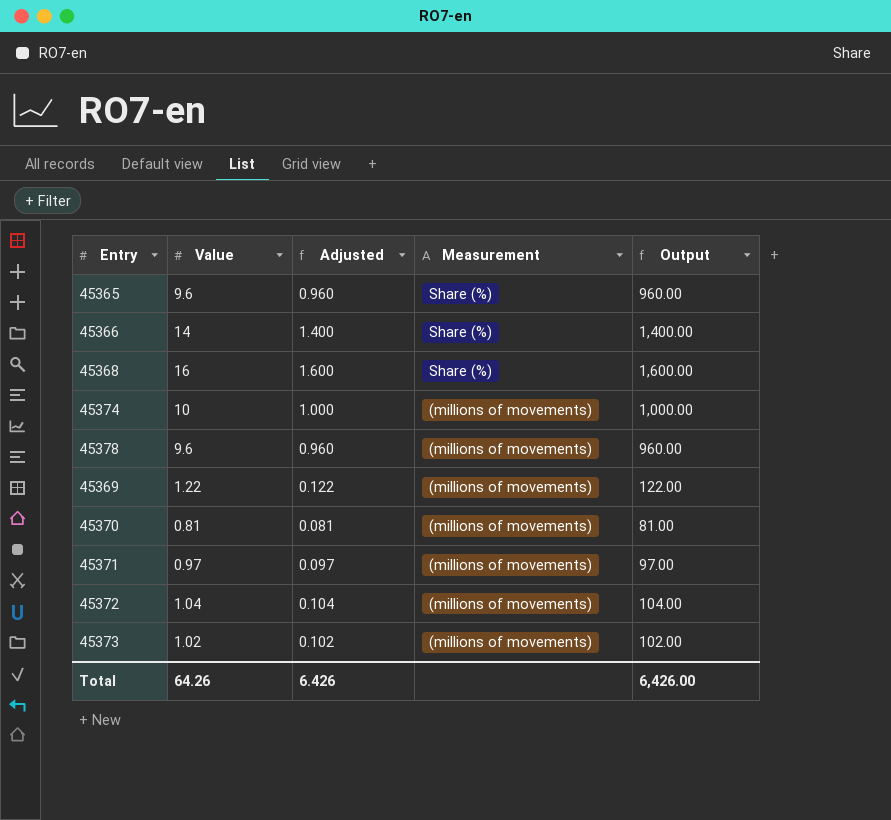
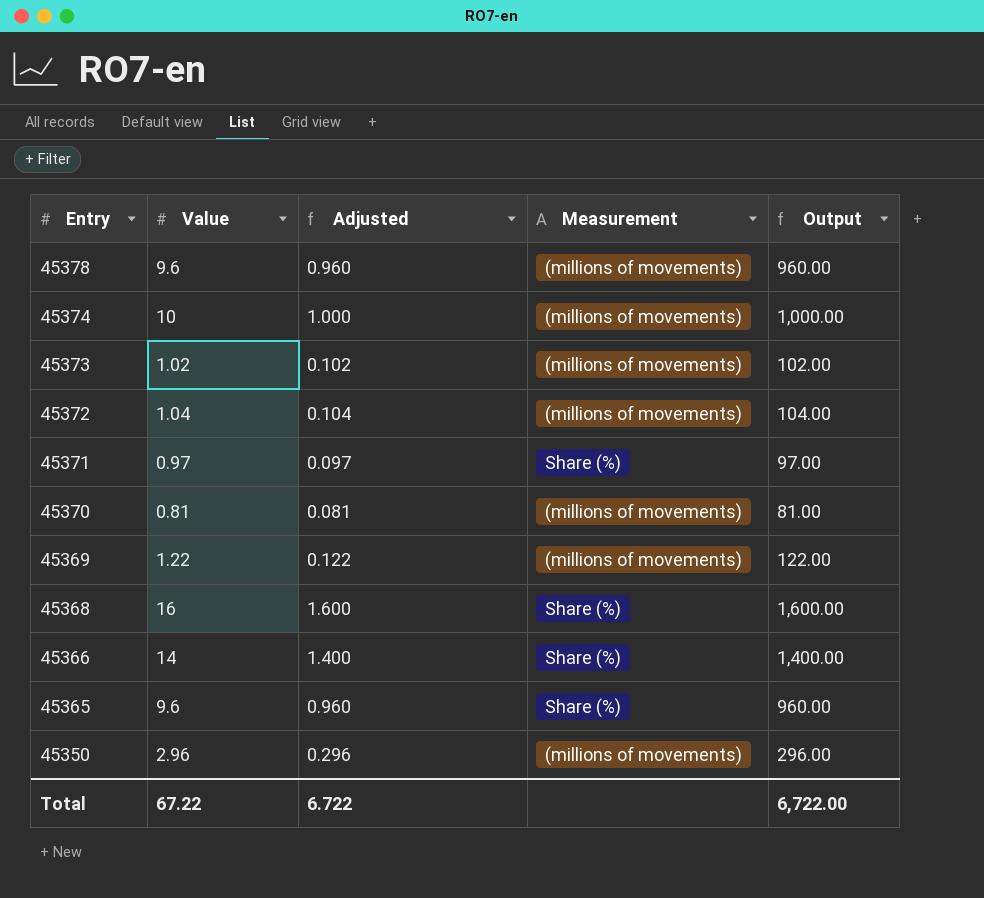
row order: Measurement descending -> Entry descending
45371 | Measurement: (millions of movements) -> Share (%)
row 45350: none -> 2.96 | 0.296 | (millions of movements) | 296.00
Total | Value: 64.26 -> 67.22
Total | Adjusted: 6.426 -> 6.722
Total | Output: 6,426.00 -> 6,722.00

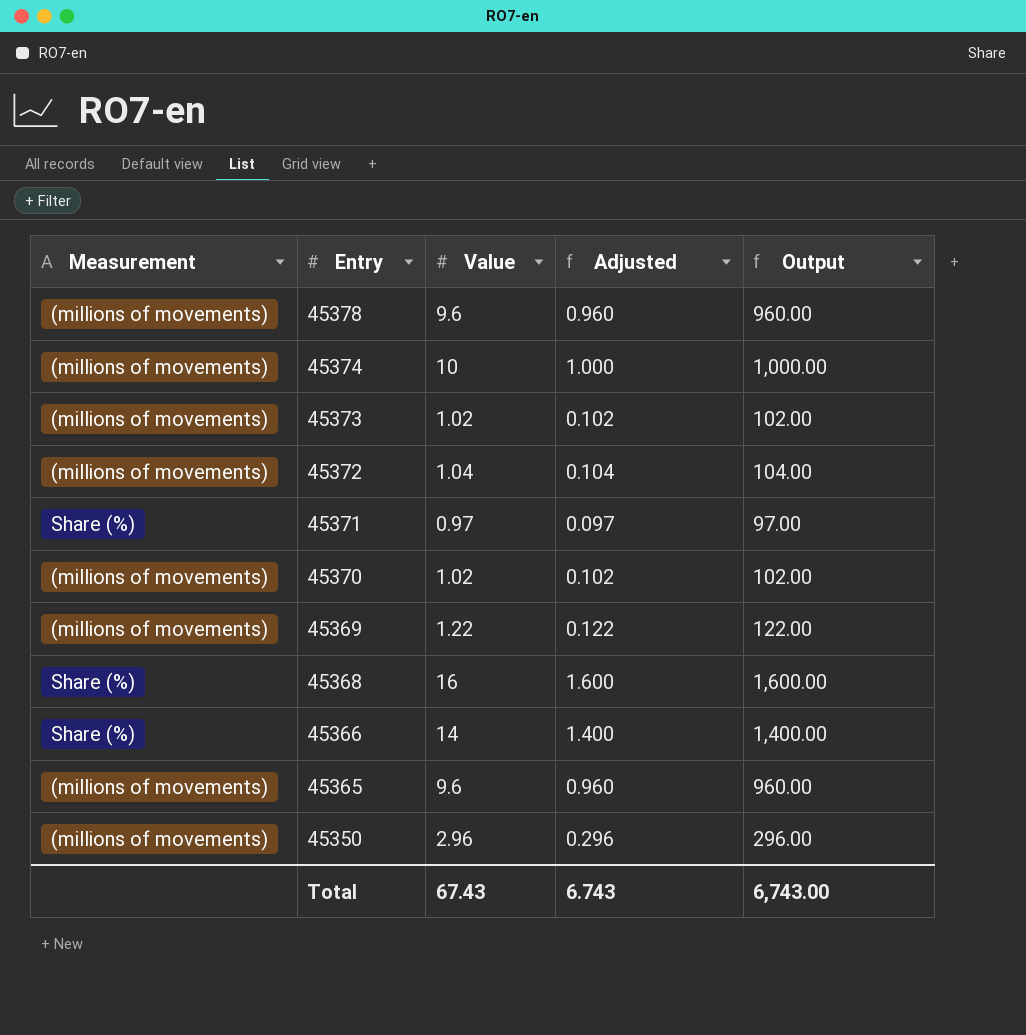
column Measurement | position: 4 -> 1
45370 | Value: 0.81 -> 1.02
45370 | Adjusted: 0.081 -> 0.102
45370 | Output: 81.00 -> 102.00
45365 | Measurement: Share (%) -> (millions of movements)
Total | Value: 67.22 -> 67.43
Total | Adjusted: 6.722 -> 6.743
Total | Output: 6,722.00 -> 6,743.00

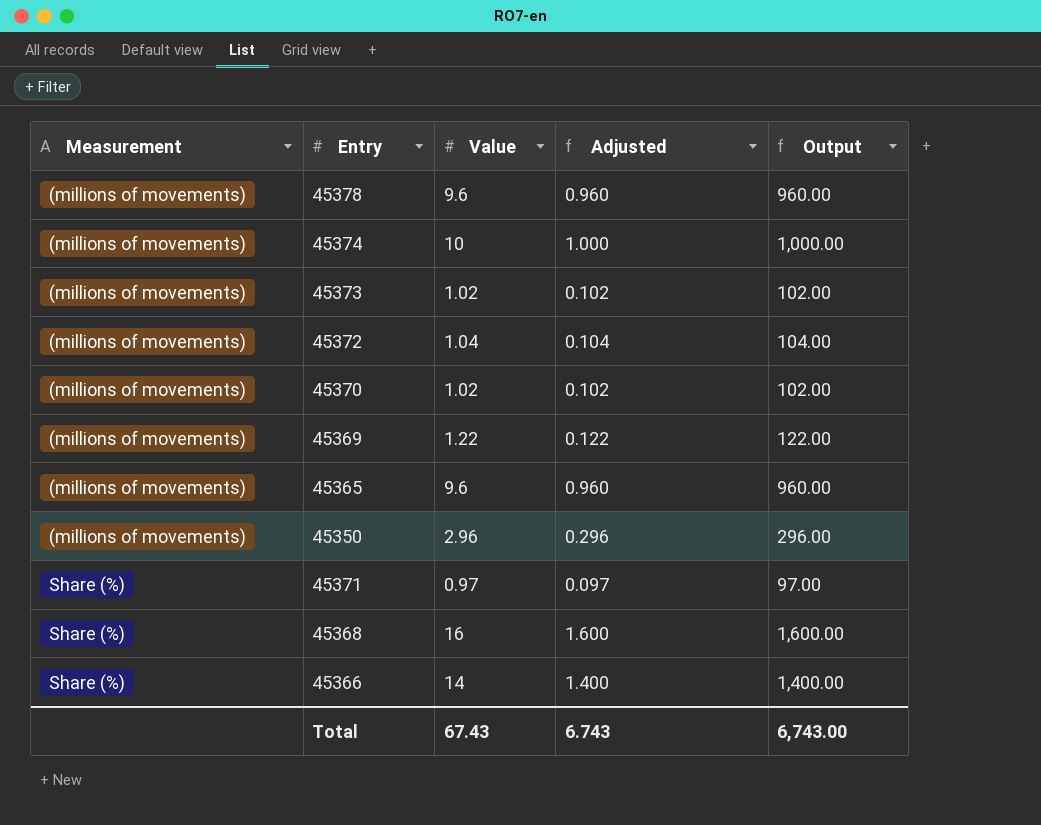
row order: Entry descending -> Measurement ascending

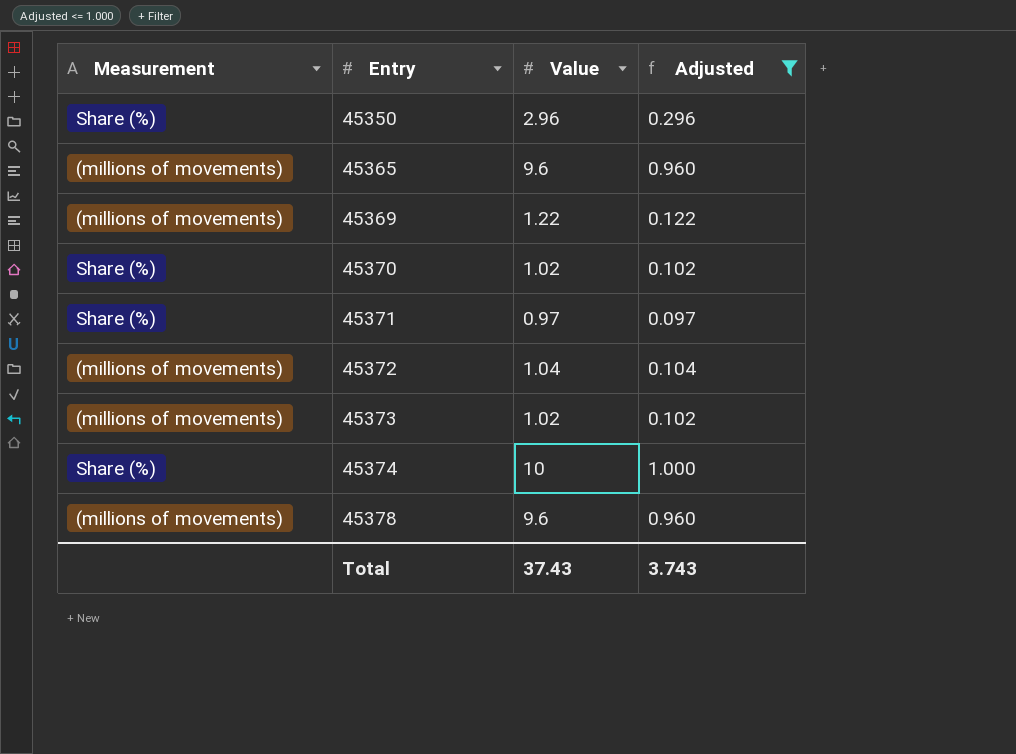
filter: none -> Adjusted <= 1.000
row order: Measurement ascending -> Entry ascending
column Output | formula: [Value] * 100 -> none
45350 | Measurement: (millions of movements) -> Share (%)
45370 | Measurement: (millions of movements) -> Share (%)
45374 | Measurement: (millions of movements) -> Share (%)
Total | Value: 67.43 -> 37.43
Total | Adjusted: 6.743 -> 3.743

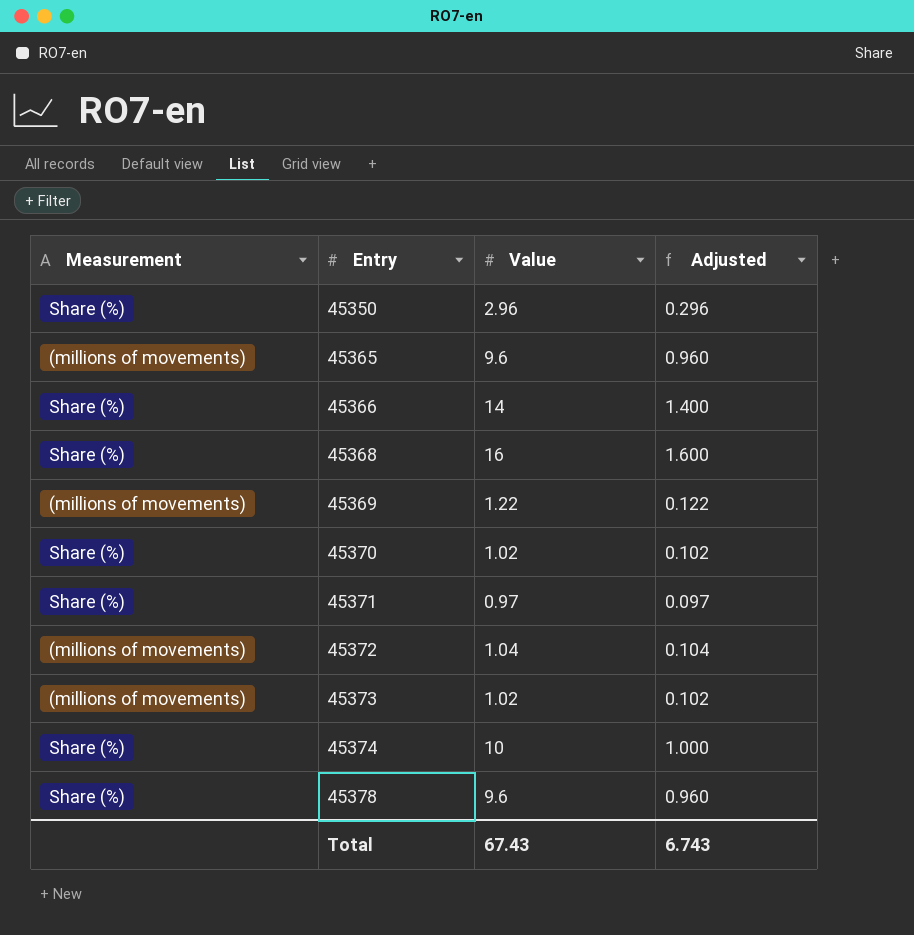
filter: Adjusted <= 1.000 -> none
45378 | Measurement: (millions of movements) -> Share (%)
Total | Value: 37.43 -> 67.43
Total | Adjusted: 3.743 -> 6.743

